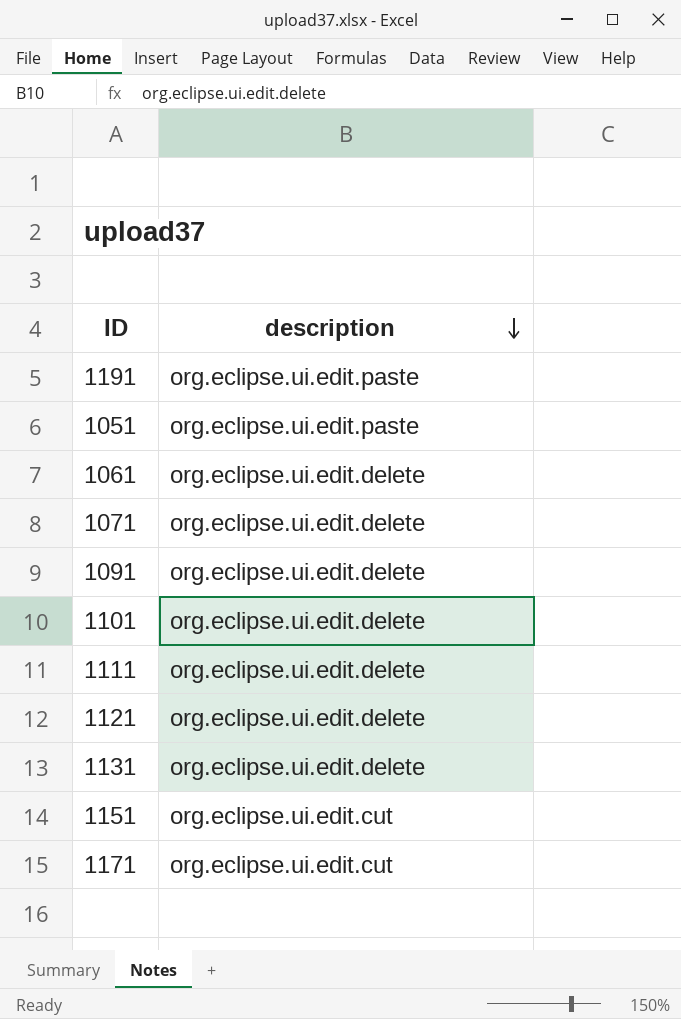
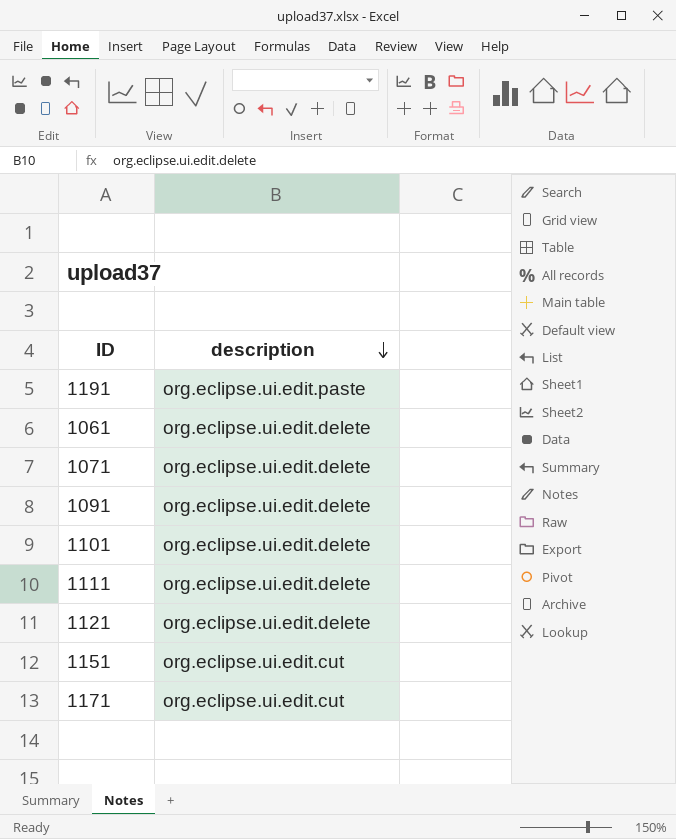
row 1051: org.eclipse.ui.edit.paste -> none
row 1131: org.eclipse.ui.edit.delete -> none

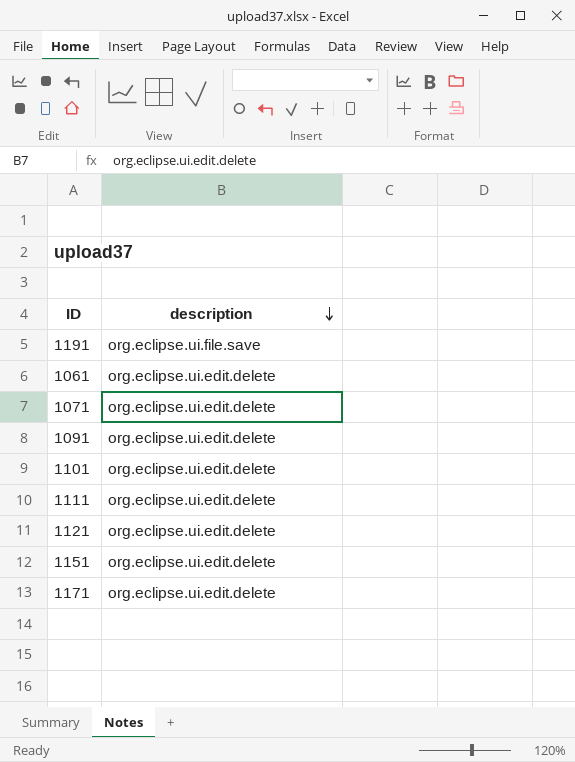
1191 | description: org.eclipse.ui.edit.paste -> org.eclipse.ui.file.save
1151 | description: org.eclipse.ui.edit.cut -> org.eclipse.ui.edit.delete
1171 | description: org.eclipse.ui.edit.cut -> org.eclipse.ui.edit.delete

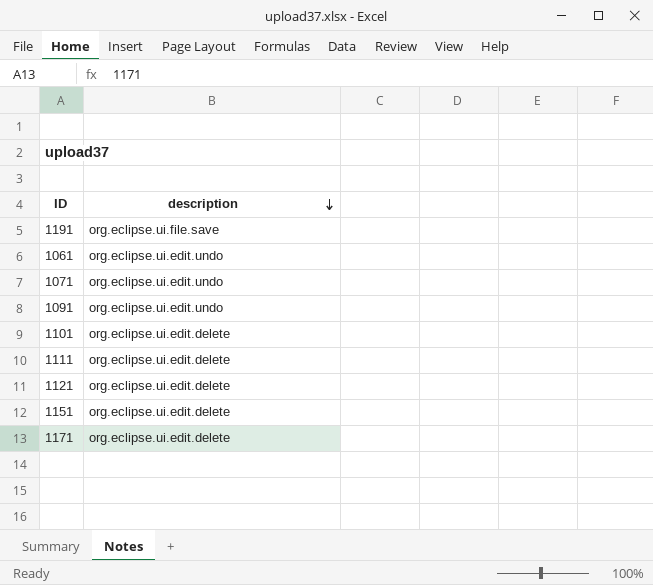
1061 | description: org.eclipse.ui.edit.delete -> org.eclipse.ui.edit.undo
1071 | description: org.eclipse.ui.edit.delete -> org.eclipse.ui.edit.undo
1091 | description: org.eclipse.ui.edit.delete -> org.eclipse.ui.edit.undo

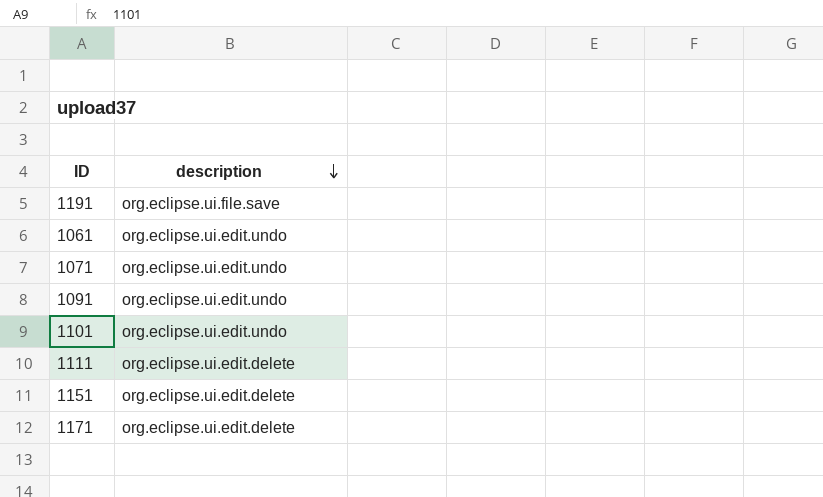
row 1121: org.eclipse.ui.edit.delete -> none
1101 | description: org.eclipse.ui.edit.delete -> org.eclipse.ui.edit.undo

